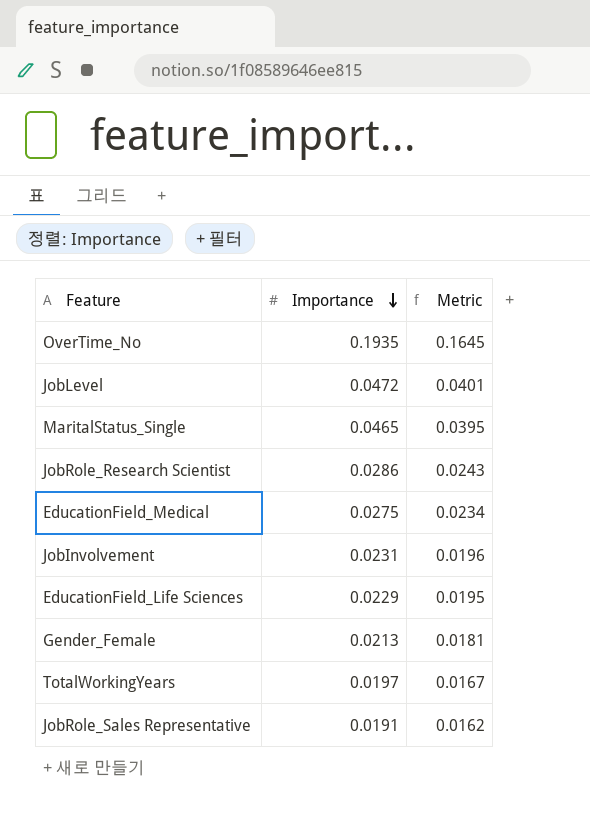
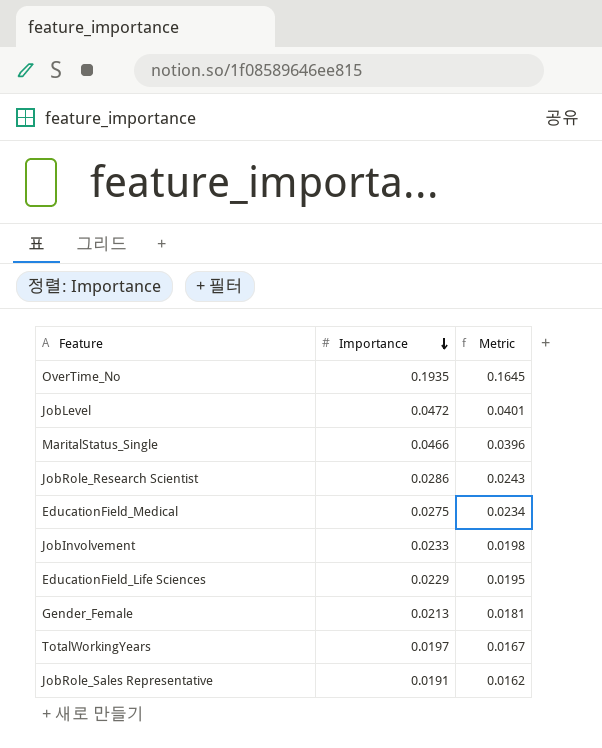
MaritalStatus_Single | Importance: 0.0465 -> 0.0466
MaritalStatus_Single | Metric: 0.0395 -> 0.0396
JobInvolvement | Importance: 0.0231 -> 0.0233
JobInvolvement | Metric: 0.0196 -> 0.0198

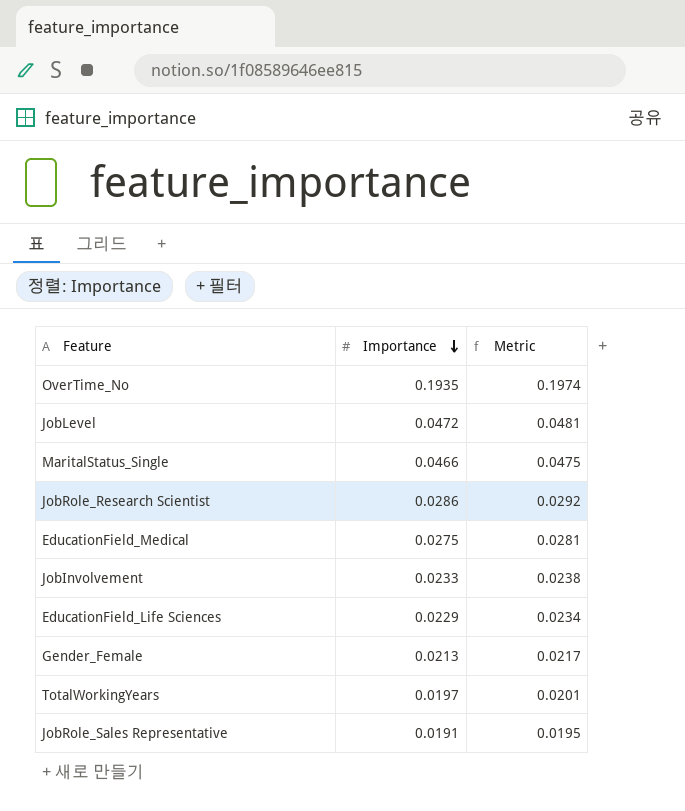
column Metric | formula: [Importance] * 0.85 -> [Importance] * 1.02

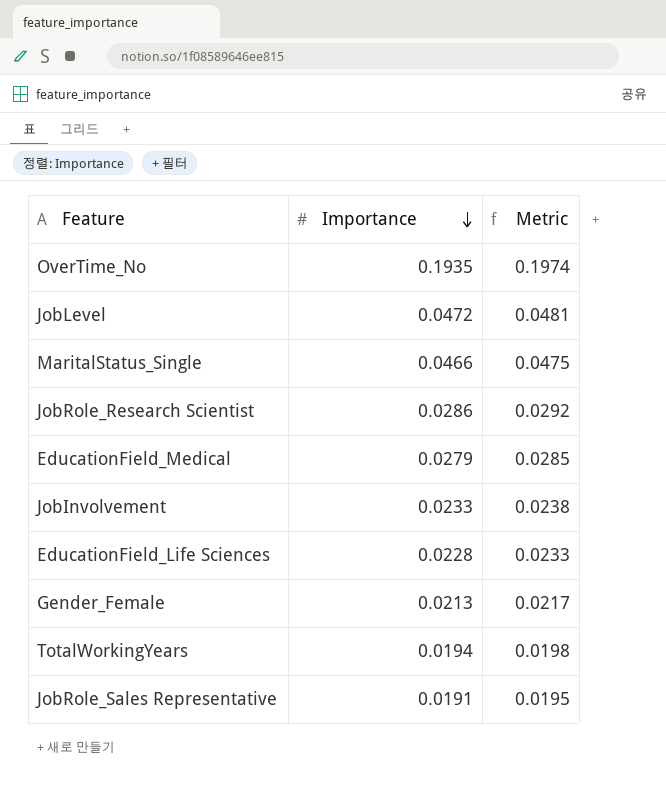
EducationField_Medical | Importance: 0.0275 -> 0.0279
EducationField_Medical | Metric: 0.0281 -> 0.0285
EducationField_Life Sciences | Importance: 0.0229 -> 0.0228
EducationField_Life Sciences | Metric: 0.0234 -> 0.0233
TotalWorkingYears | Importance: 0.0197 -> 0.0194
TotalWorkingYears | Metric: 0.0201 -> 0.0198

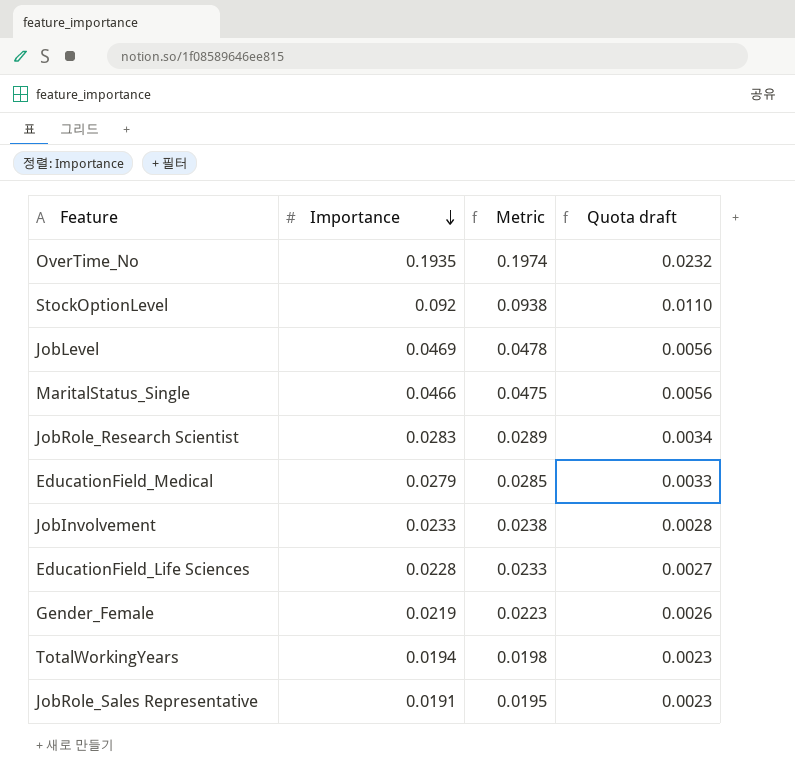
column Quota draft | formula: none -> [Importance] * 0.12
row StockOptionLevel: none -> 0.092 | 0.0938 | 0.0110
JobLevel | Importance: 0.0472 -> 0.0469
JobLevel | Metric: 0.0481 -> 0.0478
JobRole_Research Scientist | Importance: 0.0286 -> 0.0283
JobRole_Research Scientist | Metric: 0.0292 -> 0.0289
Gender_Female | Importance: 0.0213 -> 0.0219
Gender_Female | Metric: 0.0217 -> 0.0223

